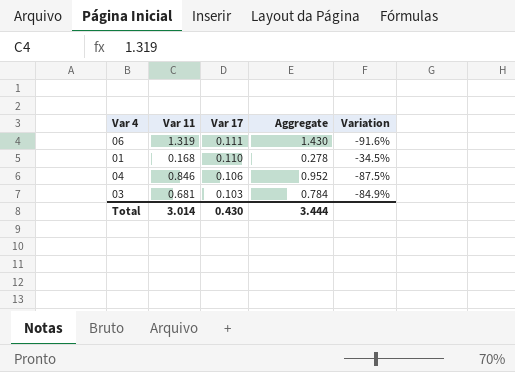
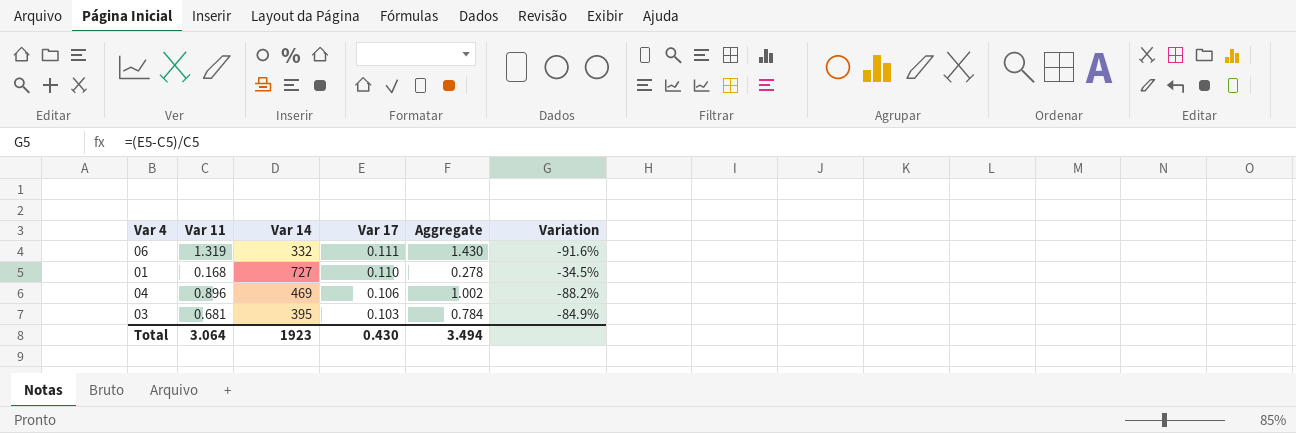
column Var 14 | position: none -> 3
04 | Var 11: 0.846 -> 0.896
04 | Aggregate: 0.952 -> 1.002
04 | Variation: -87.5% -> -88.2%
Total | Var 11: 3.014 -> 3.064
Total | Aggregate: 3.444 -> 3.494

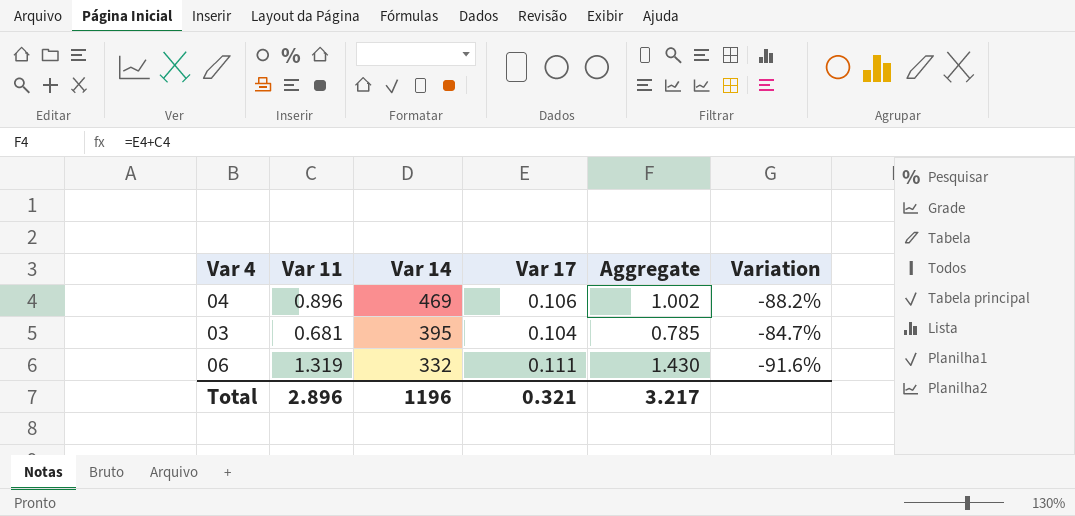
row order: Var 17 descending -> Var 14 descending
row 01: 0.168 | 727 | 0.110 | 0.278 | -34.5% -> none
03 | Var 17: 0.103 -> 0.104
03 | Aggregate: 0.784 -> 0.785
03 | Variation: -84.9% -> -84.7%
Total | Var 11: 3.064 -> 2.896
Total | Var 14: 1923 -> 1196
Total | Var 17: 0.430 -> 0.321
Total | Aggregate: 3.494 -> 3.217

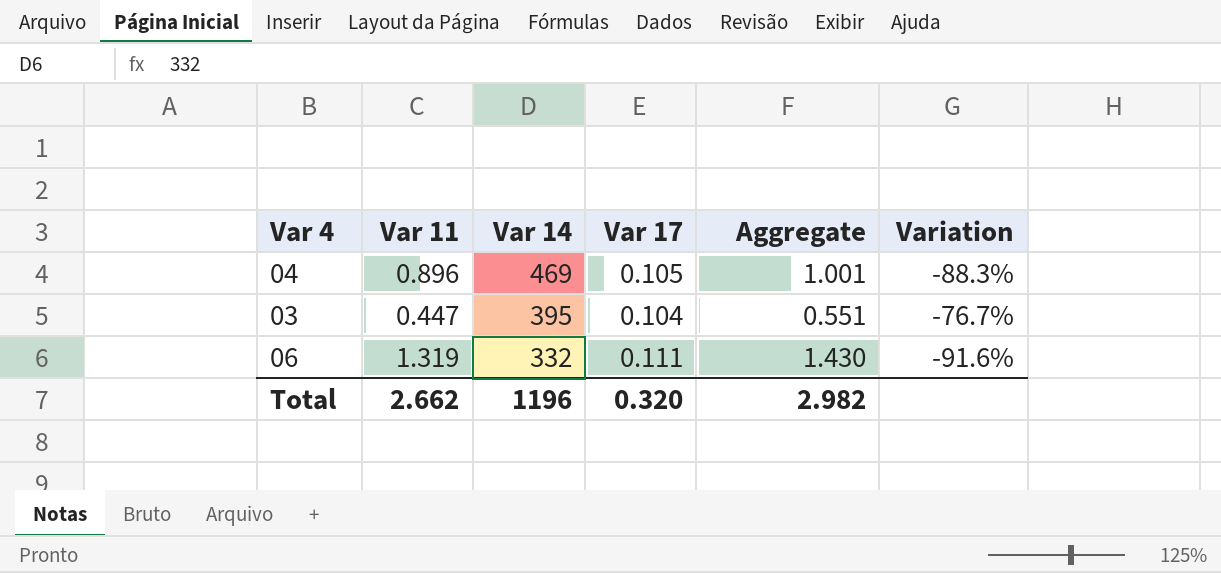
04 | Var 17: 0.106 -> 0.105
04 | Aggregate: 1.002 -> 1.001
04 | Variation: -88.2% -> -88.3%
03 | Var 11: 0.681 -> 0.447
03 | Aggregate: 0.785 -> 0.551
03 | Variation: -84.7% -> -76.7%
Total | Var 11: 2.896 -> 2.662
Total | Var 17: 0.321 -> 0.320
Total | Aggregate: 3.217 -> 2.982

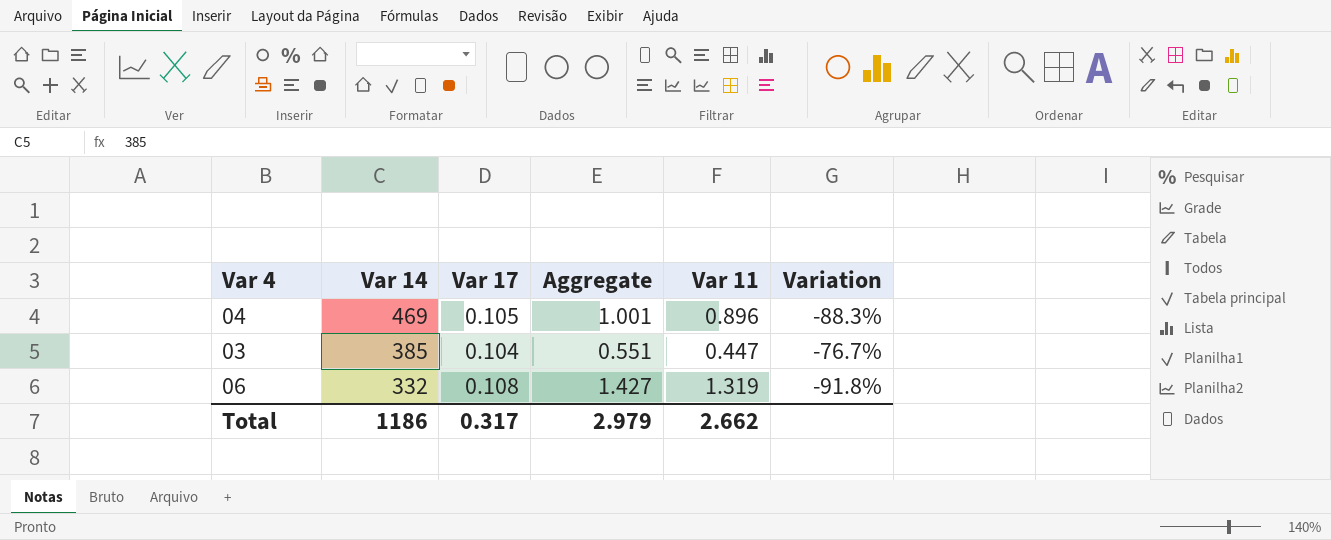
column Var 11 | position: 2 -> 5
03 | Var 14: 395 -> 385
06 | Var 17: 0.111 -> 0.108
06 | Aggregate: 1.430 -> 1.427
06 | Variation: -91.6% -> -91.8%
Total | Var 14: 1196 -> 1186
Total | Var 17: 0.320 -> 0.317
Total | Aggregate: 2.982 -> 2.979

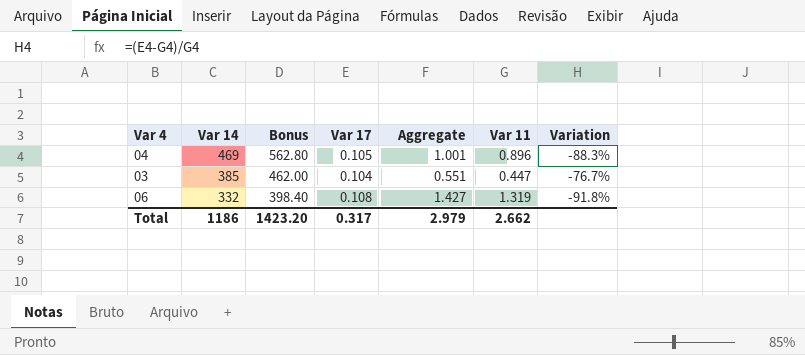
column Bonus | formula: none -> [Var 14] * 1.2

